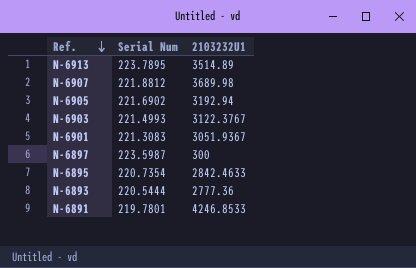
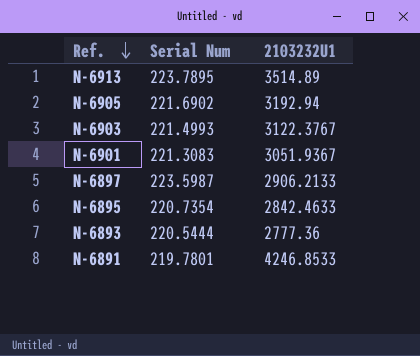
row N-6907: 221.8812 | 3689.98 -> none
N-6897 | 2103232U1: 300 -> 2906.2133

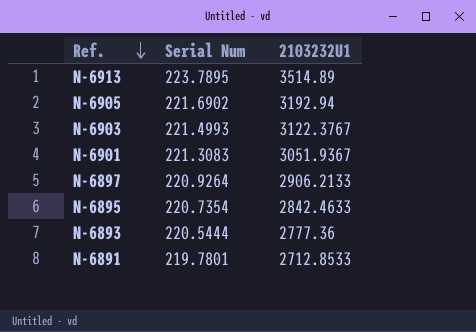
N-6897 | Serial Num: 223.5987 -> 220.9264
N-6891 | 2103232U1: 4246.8533 -> 2712.8533

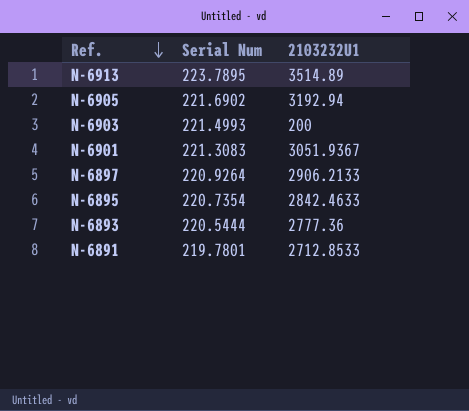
N-6903 | 2103232U1: 3122.3767 -> 200

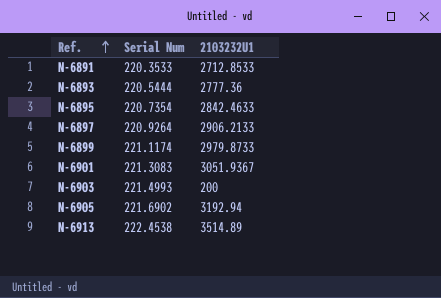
row order: Ref. descending -> Ref. ascending
N-6891 | Serial Num: 219.7801 -> 220.3533
row N-6899: none -> 221.1174 | 2979.8733
N-6913 | Serial Num: 223.7895 -> 222.4538

